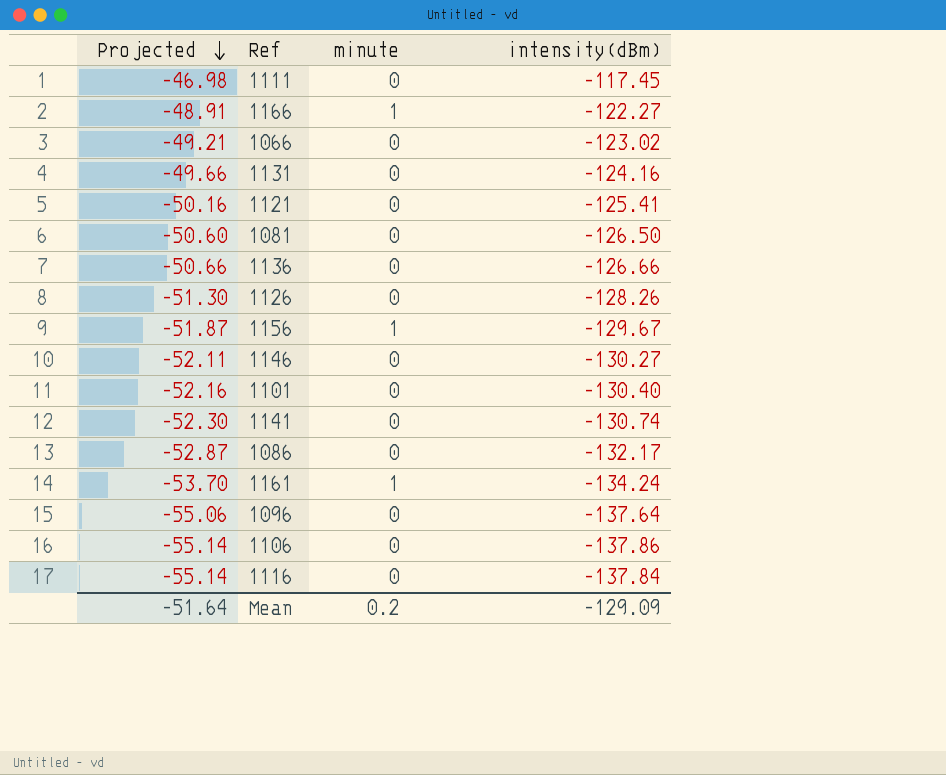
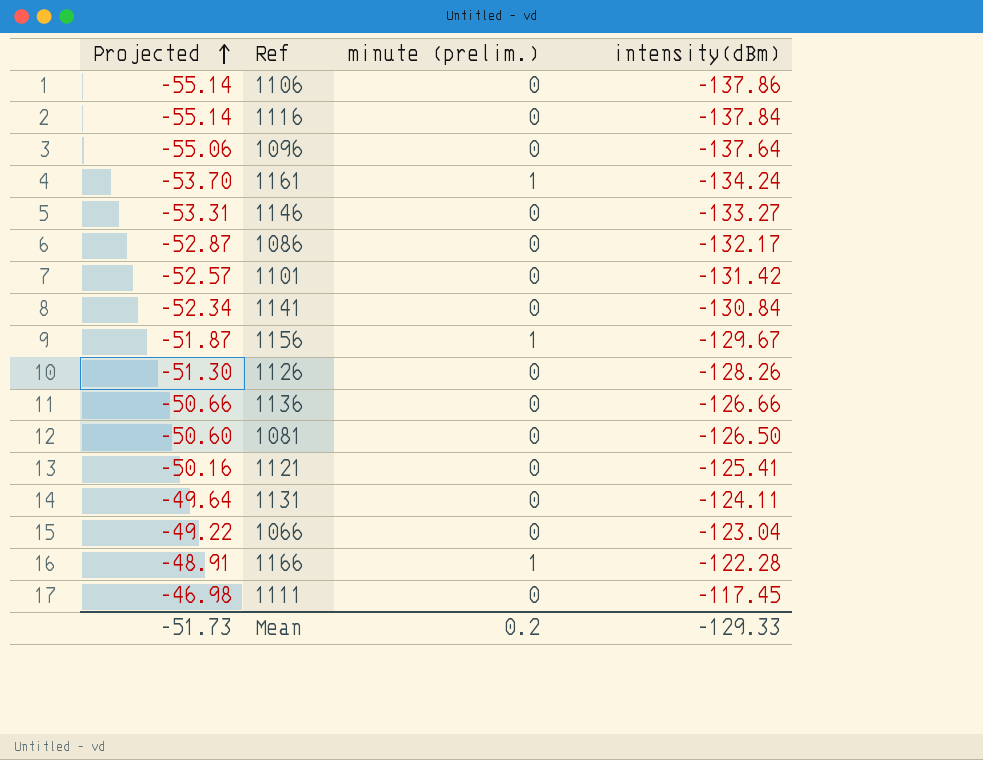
row order: Projected descending -> Projected ascending
column name: minute -> minute (prelim.)
1146 | Projected: -52.11 -> -53.31
1146 | intensity(dBm): -130.27 -> -133.27
1101 | Projected: -52.16 -> -52.57
1101 | intensity(dBm): -130.40 -> -131.42
1141 | Projected: -52.30 -> -52.34
1141 | intensity(dBm): -130.74 -> -130.84
1131 | Projected: -49.66 -> -49.64
1131 | intensity(dBm): -124.16 -> -124.11
1066 | Projected: -49.21 -> -49.22
1066 | intensity(dBm): -123.02 -> -123.04
1166 | intensity(dBm): -122.27 -> -122.28
Mean | Projected: -51.64 -> -51.73
Mean | intensity(dBm): -129.09 -> -129.33

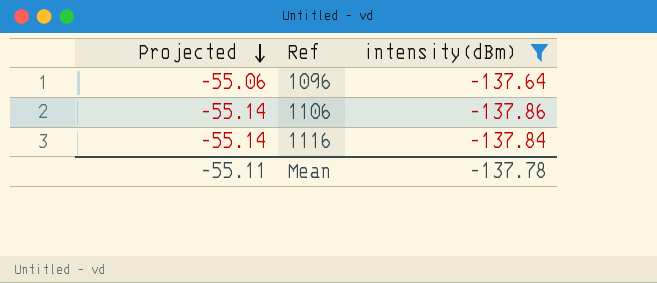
filter: none -> intensity(dBm) <= -137.64
row order: Projected ascending -> Projected descending
column minute (prelim.) | position: 3 -> none
Mean | Projected: -51.73 -> -55.11
Mean | intensity(dBm): -129.33 -> -137.78

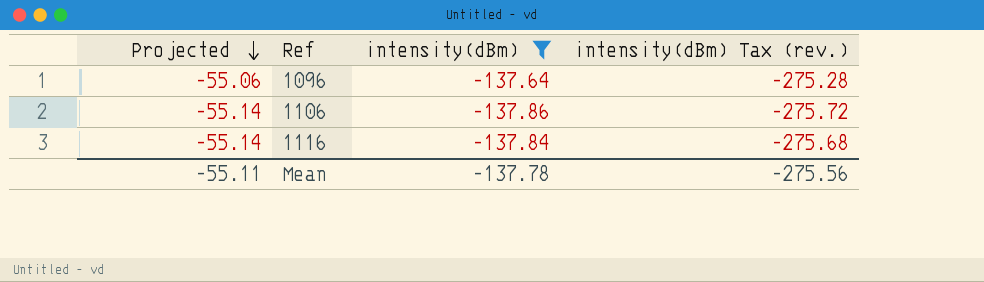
column intensity(dBm) Tax (rev.) | formula: none -> [intensity(dBm)] * 2

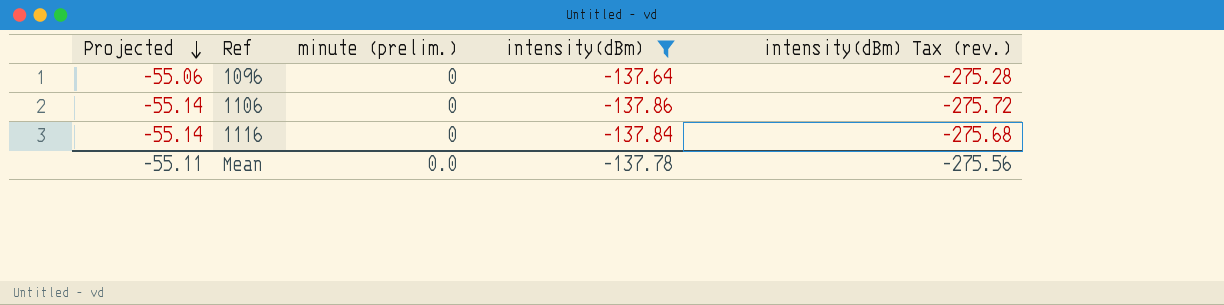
column minute (prelim.) | position: none -> 3

